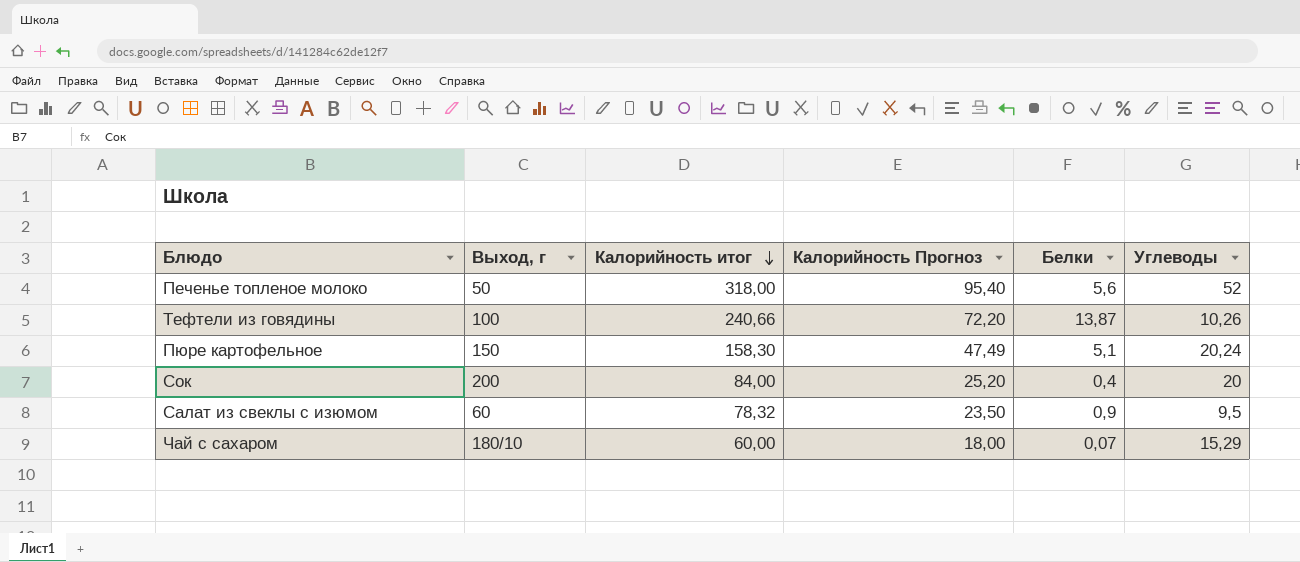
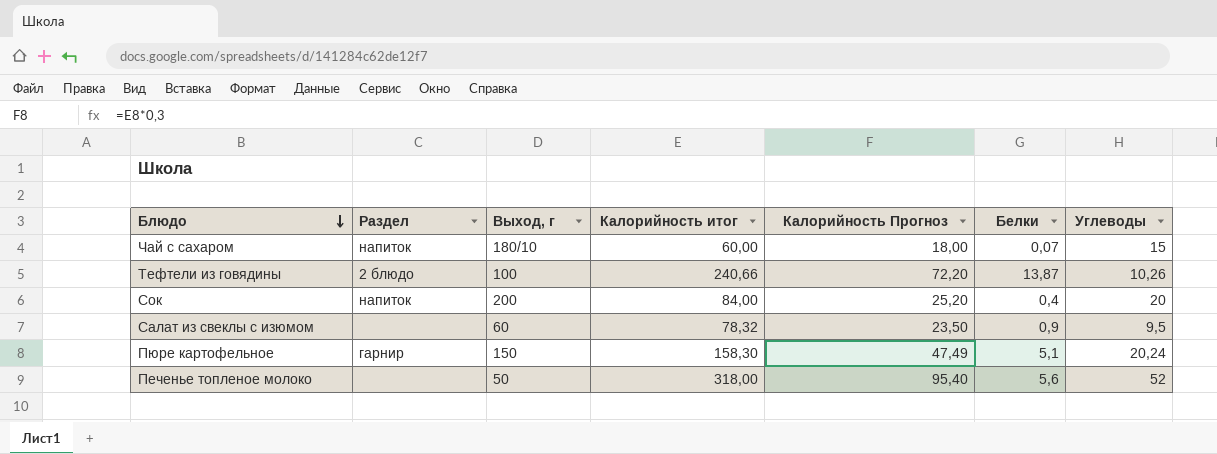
row order: Калорийность итог descending -> Блюдо descending
column Раздел | position: none -> 2
Чай с сахаром | Углеводы: 15,29 -> 15

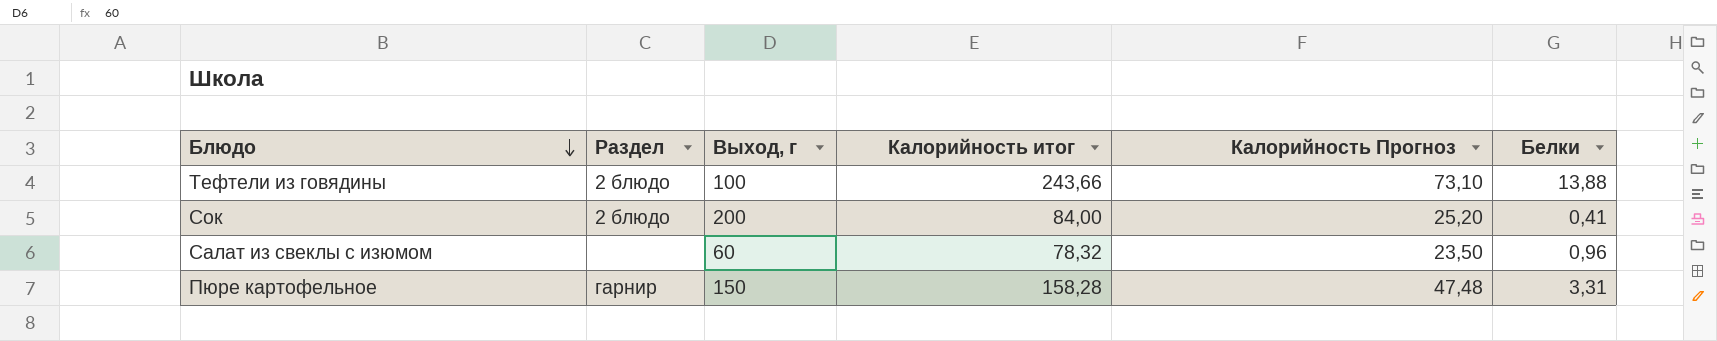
column Углеводы | position: 7 -> none
row Чай с сахаром: напиток | 180/10 | 60,00 | 18,00 | 0,07 | 15 -> none
row Печенье топленое молоко: none | 50 | 318,00 | 95,40 | 5,6 | 52 -> none
Тефтели из говядины | Калорийность итог: 240,66 -> 243,66
Тефтели из говядины | Калорийность Прогноз: 72,20 -> 73,10
Тефтели из говядины | Белки: 13,87 -> 13,88
Сок | Раздел: напиток -> 2 блюдо
Сок | Белки: 0,4 -> 0,41
Салат из свеклы с изюмом | Белки: 0,9 -> 0,96
Пюре картофельное | Калорийность итог: 158,30 -> 158,28
Пюре картофельное | Калорийность Прогноз: 47,49 -> 47,48
Пюре картофельное | Белки: 5,1 -> 3,31

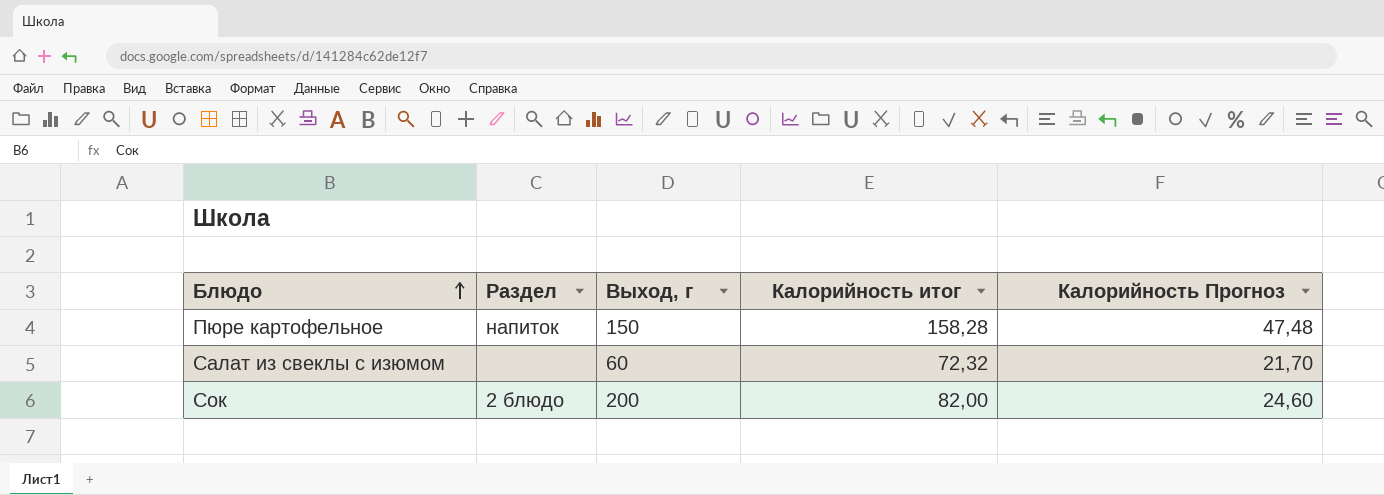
row order: Блюдо descending -> Блюдо ascending
column Белки | position: 6 -> none
row Тефтели из говядины: 2 блюдо | 100 | 243,66 | 73,10 | 13,88 -> none
Пюре картофельное | Раздел: гарнир -> напиток
Салат из свеклы с изюмом | Калорийность итог: 78,32 -> 72,32
Салат из свеклы с изюмом | Калорийность Прогноз: 23,50 -> 21,70
Сок | Калорийность итог: 84,00 -> 82,00
Сок | Калорийность Прогноз: 25,20 -> 24,60

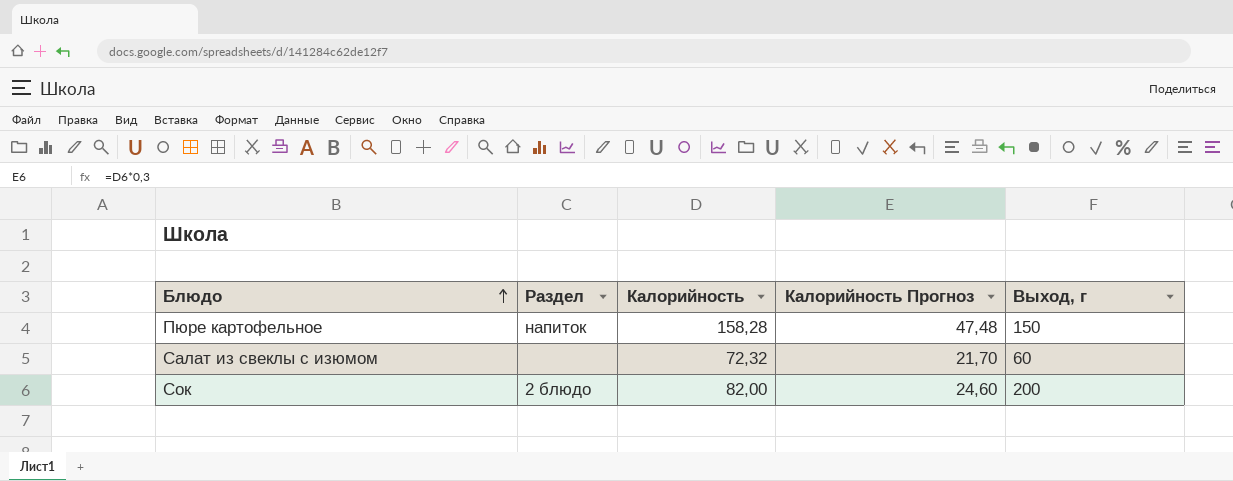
column name: Калорийность итог -> Калорийность
column Выход, г | position: 3 -> 5

